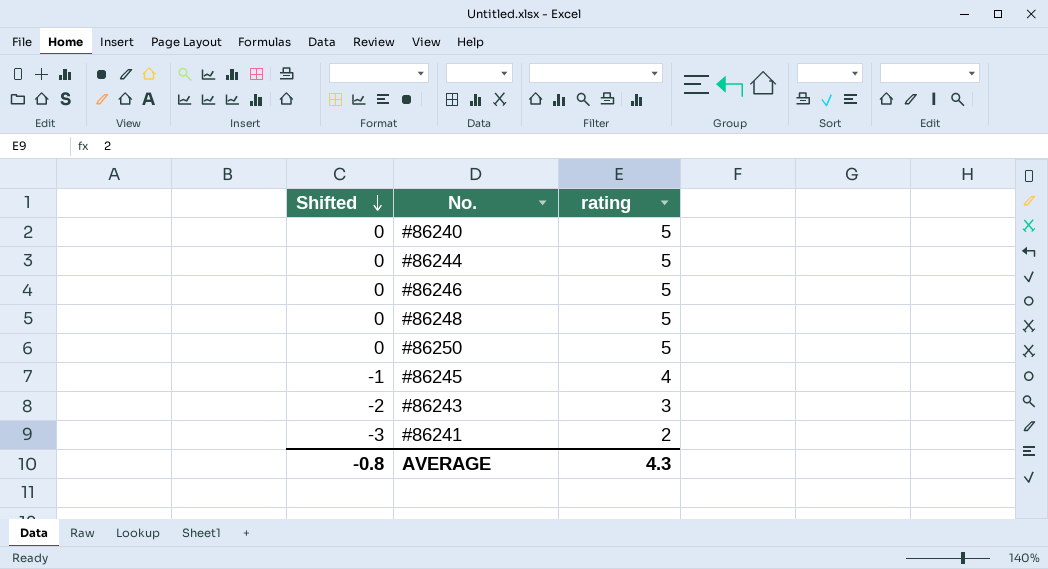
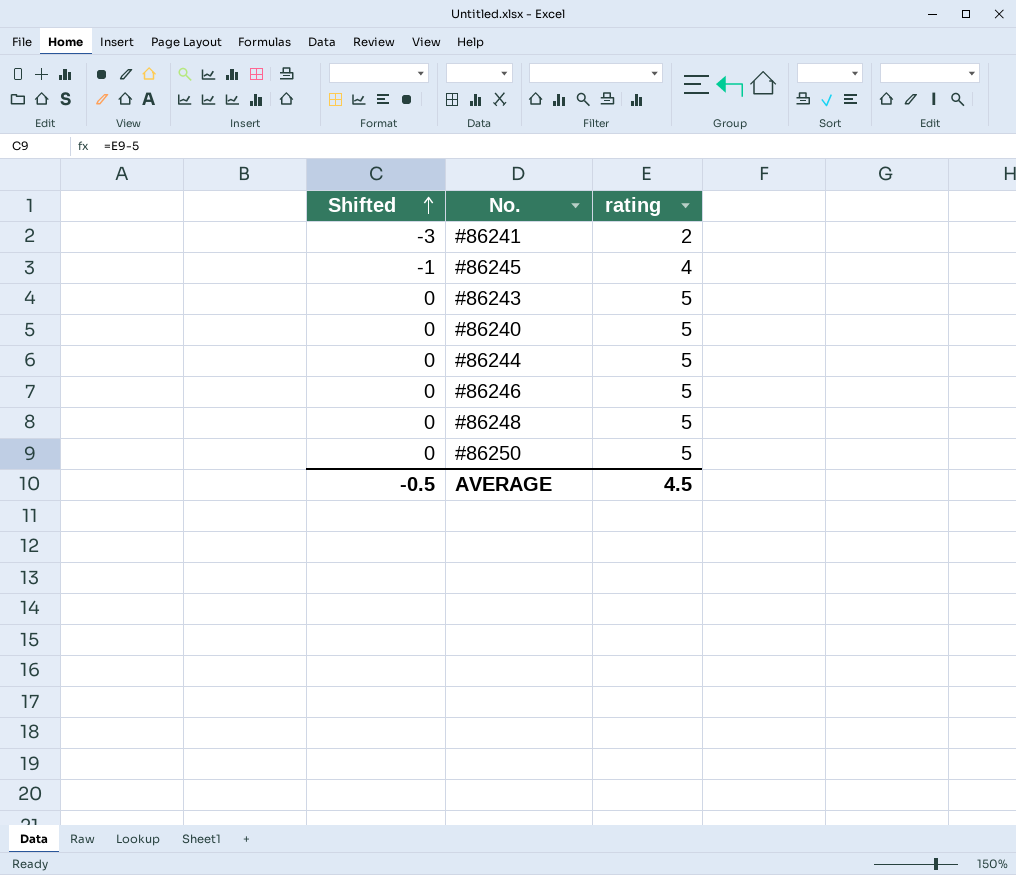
row order: Shifted descending -> Shifted ascending
#86243 | Shifted: -2 -> 0
#86243 | rating: 3 -> 5
AVERAGE | Shifted: -0.8 -> -0.5
AVERAGE | rating: 4.3 -> 4.5

